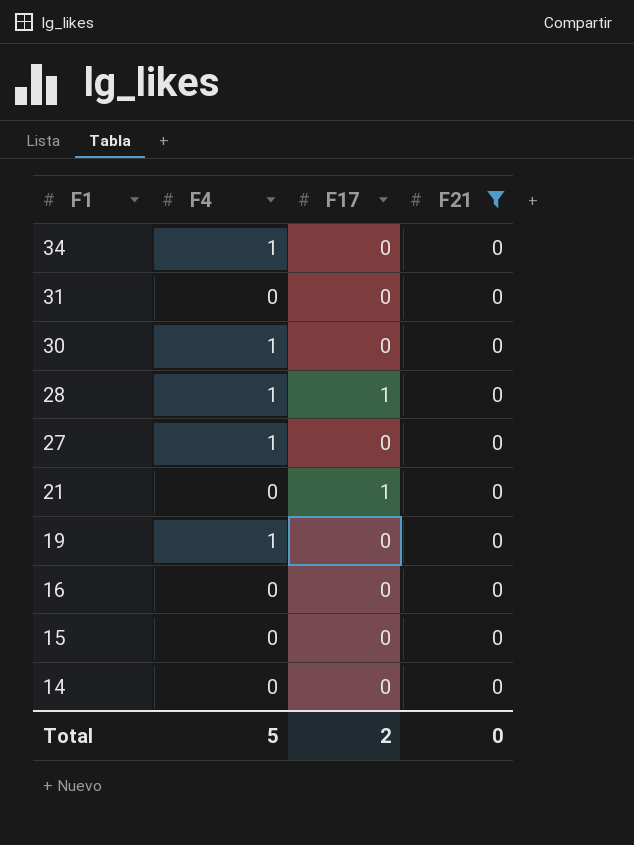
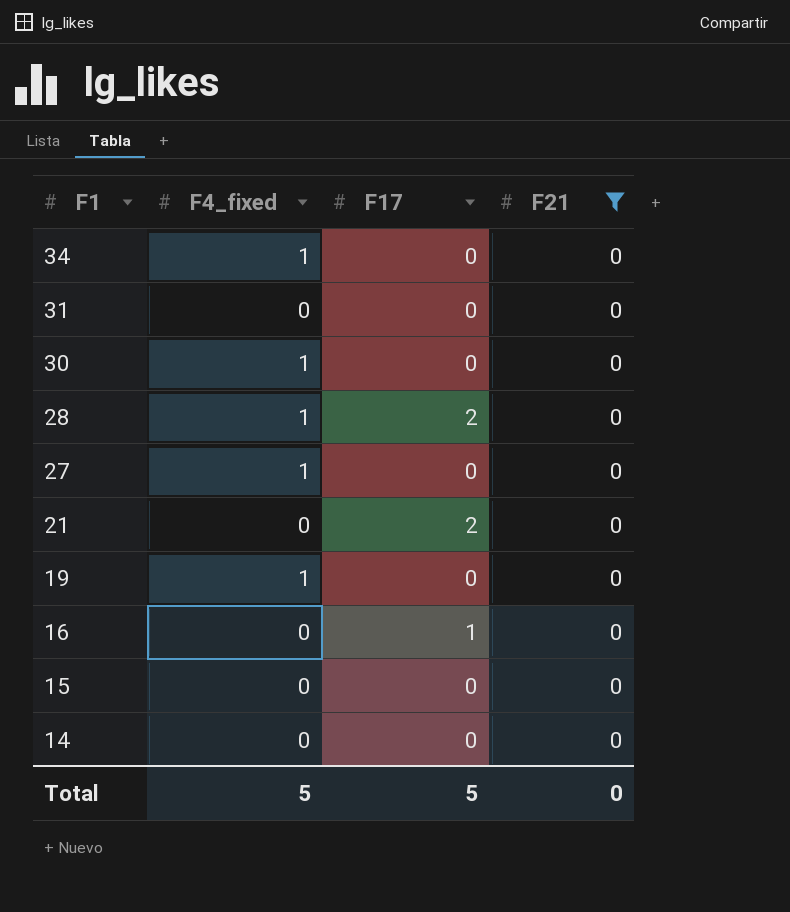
column name: F4 -> F4_fixed
28 | F17: 1 -> 2
21 | F17: 1 -> 2
16 | F17: 0 -> 1
Total | F17: 2 -> 5

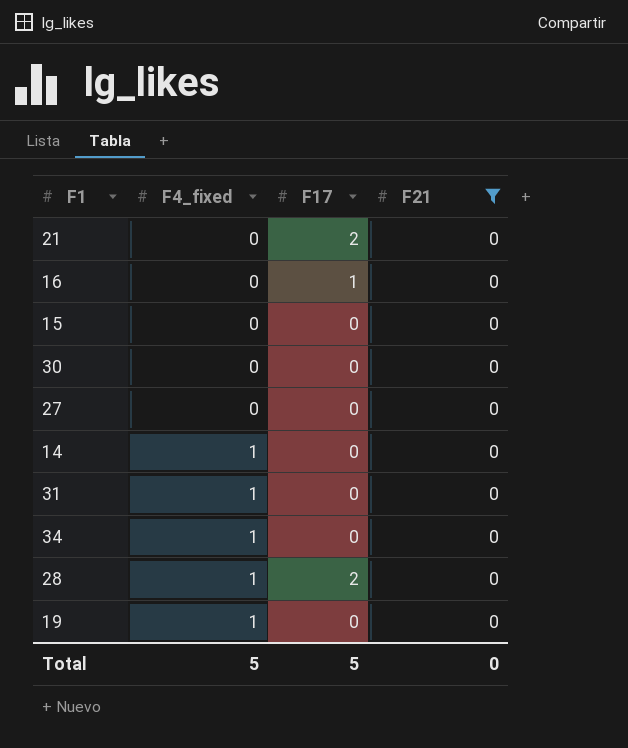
row order: F1 descending -> F4_fixed ascending
30 | F4_fixed: 1 -> 0
27 | F4_fixed: 1 -> 0
14 | F4_fixed: 0 -> 1
31 | F4_fixed: 0 -> 1

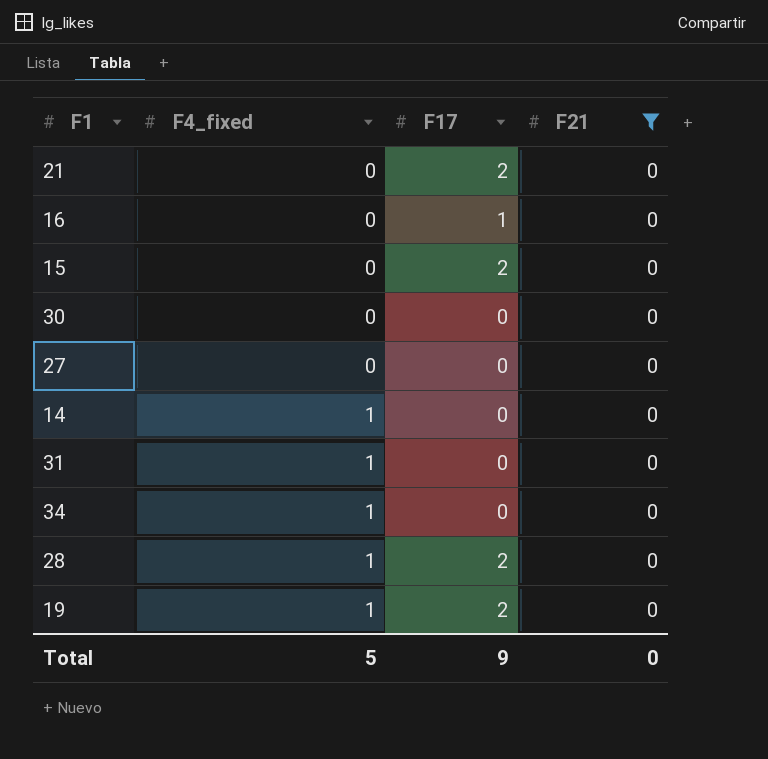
15 | F17: 0 -> 2
19 | F17: 0 -> 2
Total | F17: 5 -> 9

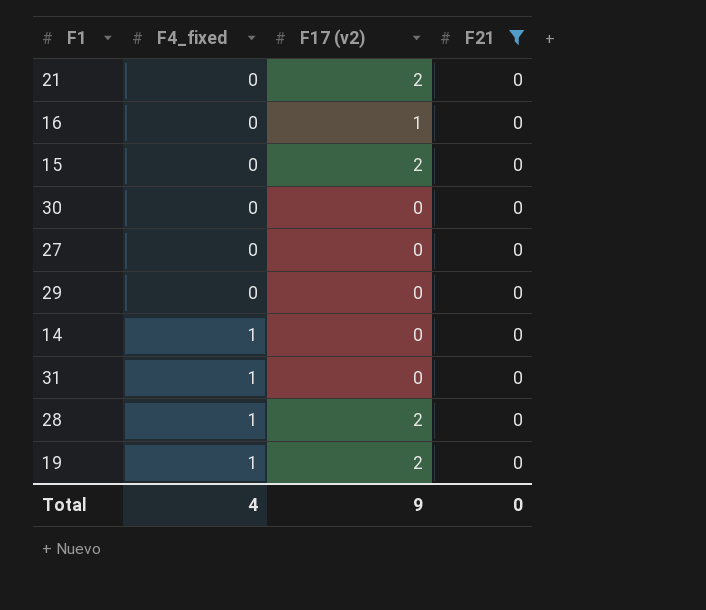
column name: F17 -> F17 (v2)
row 34: 1 | 0 | 0 -> none
row 29: none -> 0 | 0 | 0
Total | F4_fixed: 5 -> 4

